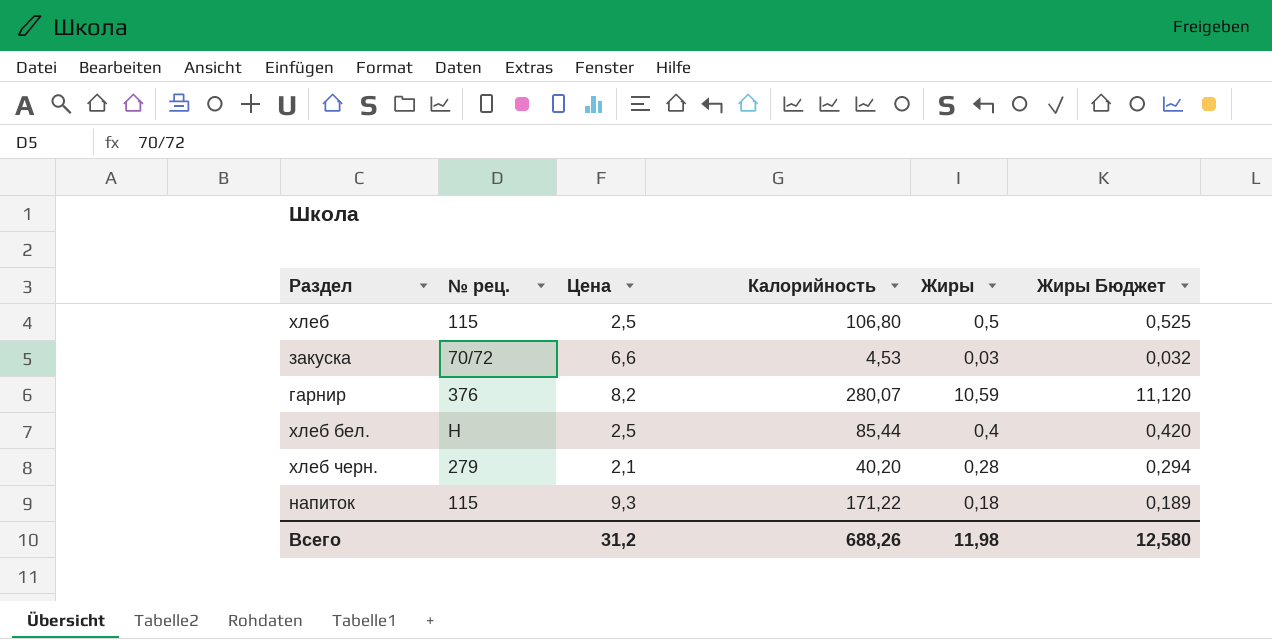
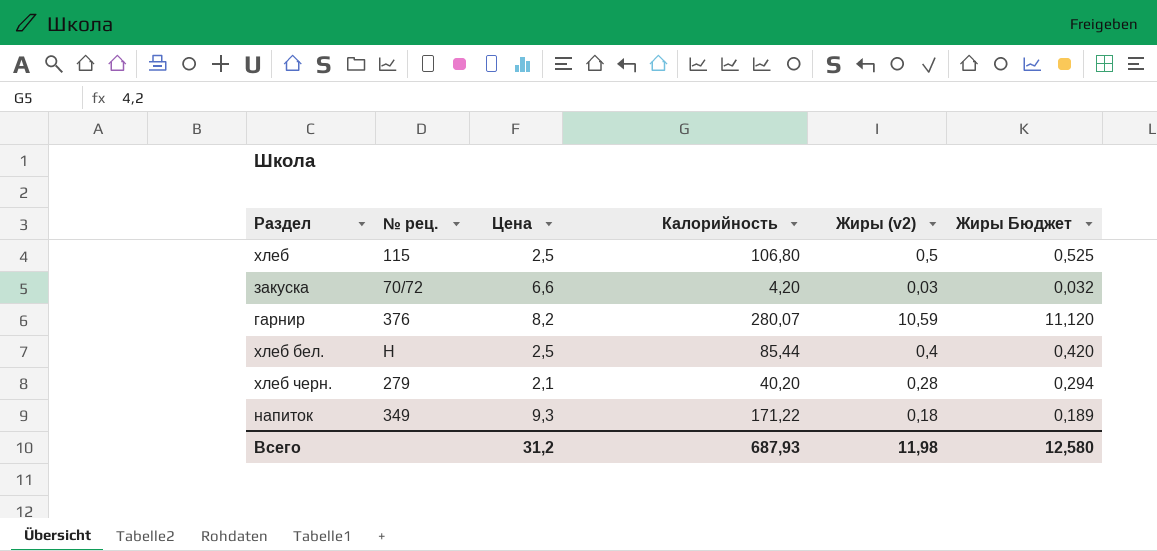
column name: Жиры -> Жиры (v2)
закуска | Калорийность: 4,53 -> 4,20
напиток | № рец.: 115 -> 349
Всего | Калорийность: 688,26 -> 687,93

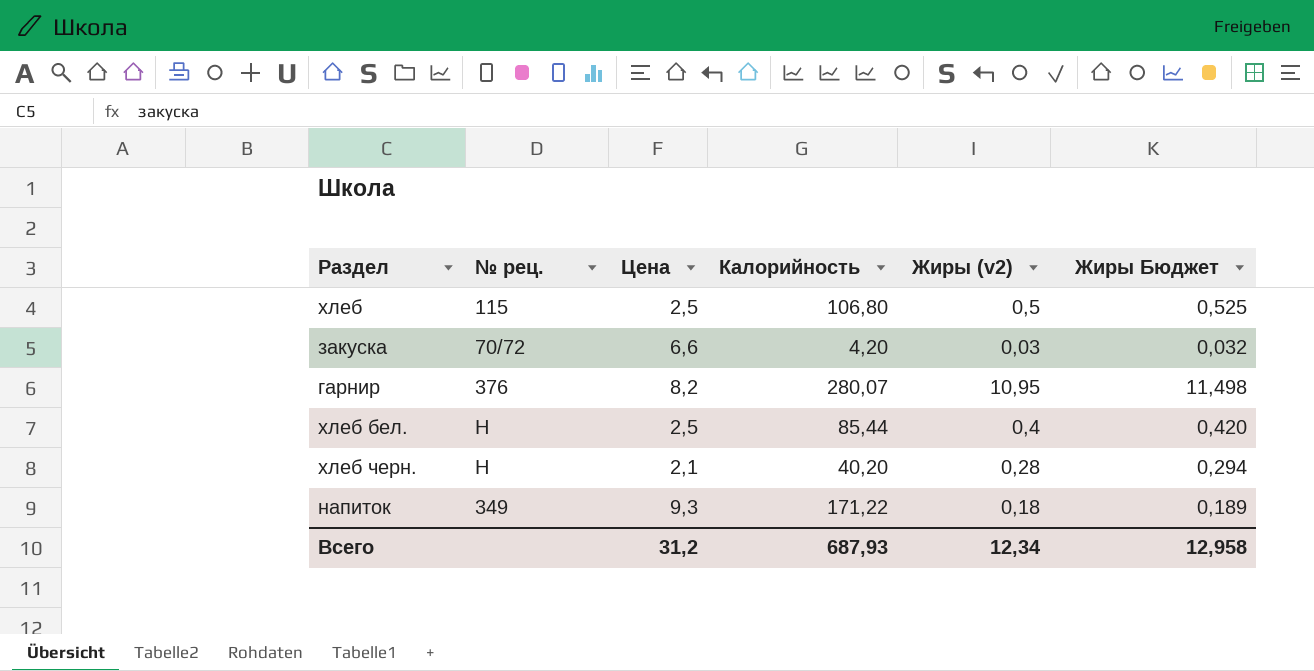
гарнир | Жиры (v2): 10,59 -> 10,95
гарнир | Жиры Бюджет: 11,120 -> 11,498
хлеб черн. | № рец.: 279 -> Н
Всего | Жиры (v2): 11,98 -> 12,34
Всего | Жиры Бюджет: 12,580 -> 12,958

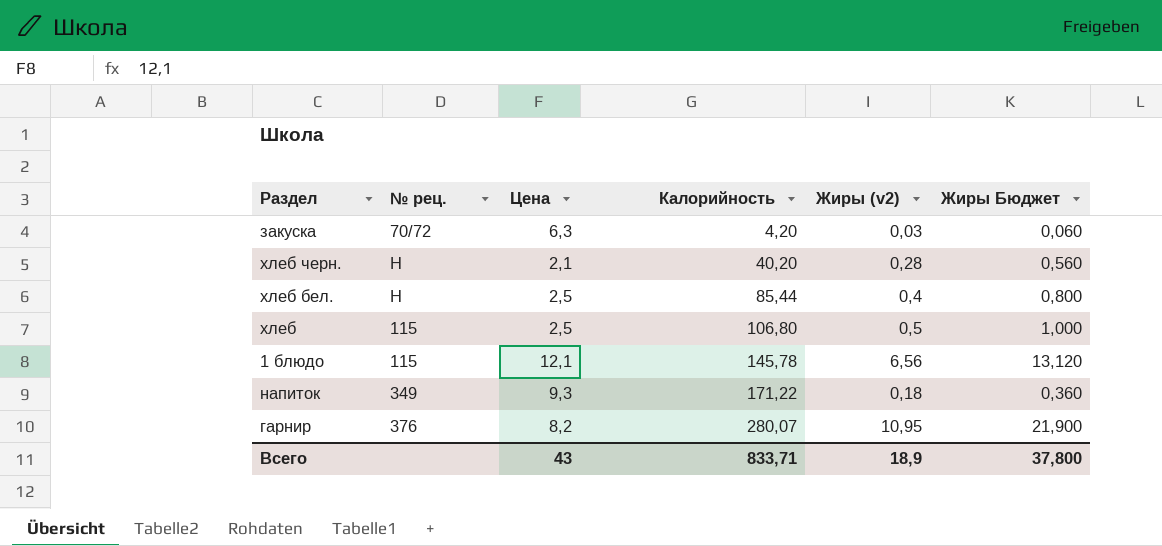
row order: none -> Калорийность ascending
column Жиры Бюджет | formula: [Жиры (v2)] * 1,05 -> [Жиры (v2)] * 2
закуска | Цена: 6,6 -> 6,3
row 1 блюдо: none -> 115 | 12,1 | 145,78 | 6,56 | 13,120
Всего | Цена: 31,2 -> 43
Всего | Калорийность: 687,93 -> 833,71
Всего | Жиры (v2): 12,34 -> 18,9
Всего | Жиры Бюджет: 12,958 -> 37,800

